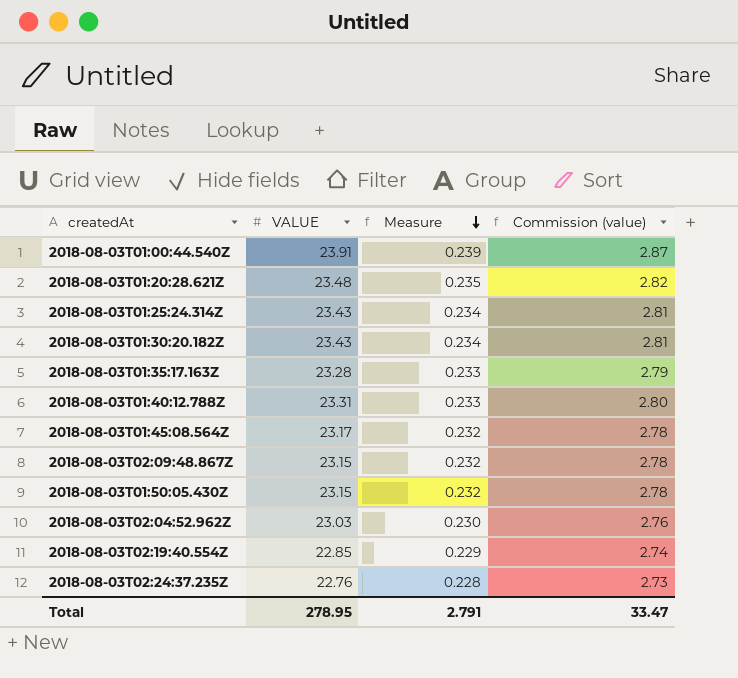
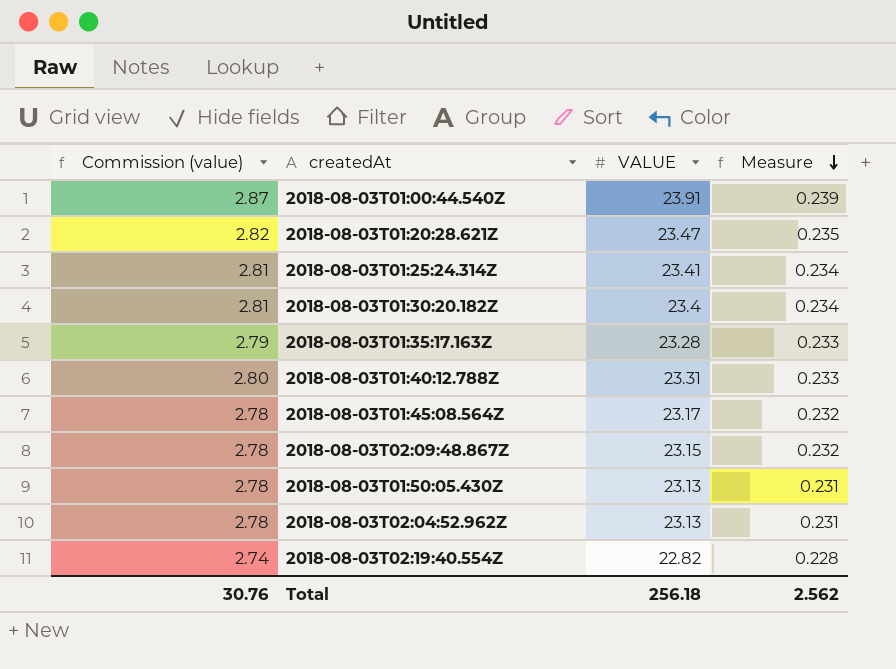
column Commission (value) | position: 4 -> 1
row 2018-08-03T02:24:37.235Z: 22.76 | 0.228 | 2.73 -> none
2018-08-03T01:20:28.621Z | VALUE: 23.48 -> 23.47
2018-08-03T01:25:24.314Z | VALUE: 23.43 -> 23.41
2018-08-03T01:30:20.182Z | VALUE: 23.43 -> 23.4
2018-08-03T01:50:05.430Z | VALUE: 23.15 -> 23.13
2018-08-03T01:50:05.430Z | Measure: 0.232 -> 0.231
2018-08-03T02:04:52.962Z | Commission (value): 2.76 -> 2.78
2018-08-03T02:04:52.962Z | VALUE: 23.03 -> 23.13
2018-08-03T02:04:52.962Z | Measure: 0.230 -> 0.231
2018-08-03T02:19:40.554Z | VALUE: 22.85 -> 22.82
2018-08-03T02:19:40.554Z | Measure: 0.229 -> 0.228
Total | Commission (value): 33.47 -> 30.76
Total | VALUE: 278.95 -> 256.18
Total | Measure: 2.791 -> 2.562

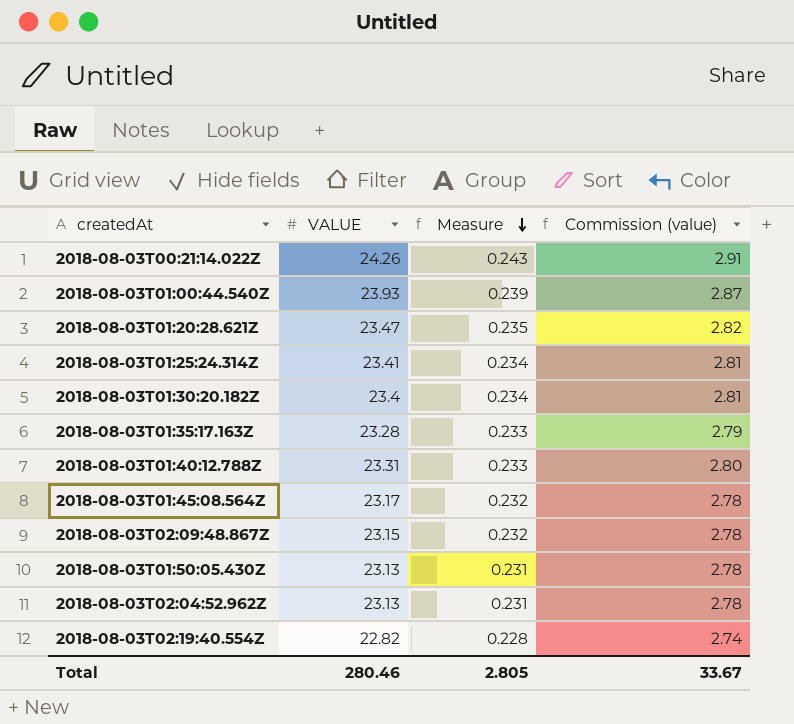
column Commission (value) | position: 1 -> 4
row 2018-08-03T00:21:14.022Z: none -> 24.26 | 0.243 | 2.91
2018-08-03T01:00:44.540Z | VALUE: 23.91 -> 23.93
Total | VALUE: 256.18 -> 280.46
Total | Measure: 2.562 -> 2.805
Total | Commission (value): 30.76 -> 33.67

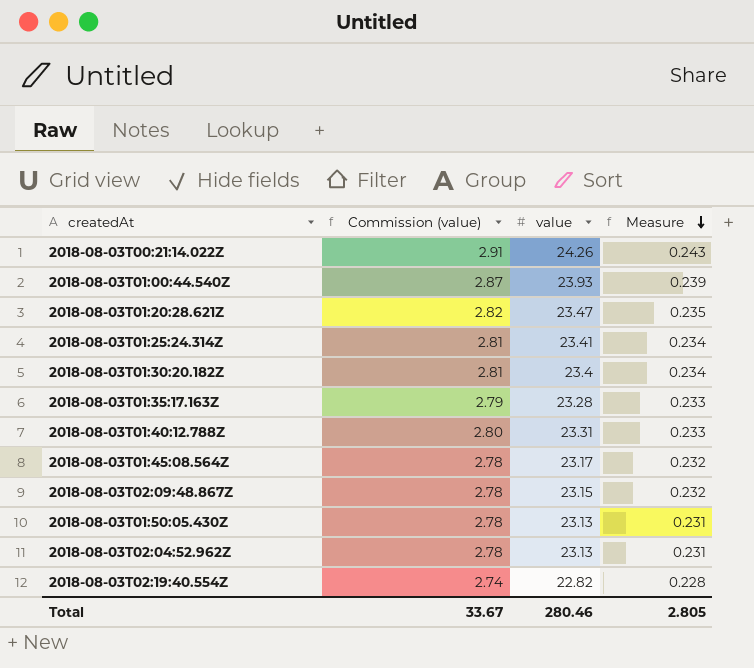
column Commission (value) | position: 4 -> 2
column name: VALUE -> value

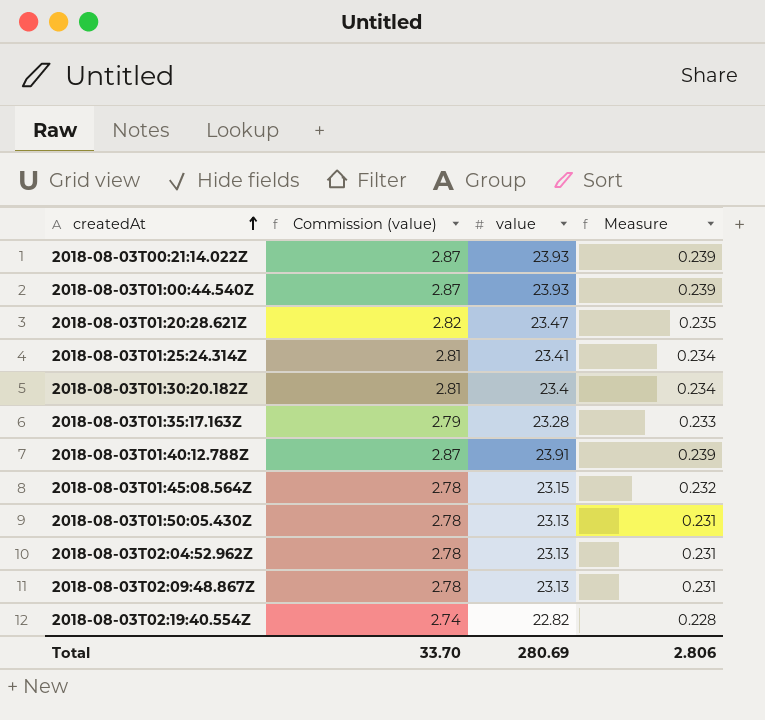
row order: Measure descending -> createdAt ascending
2018-08-03T00:21:14.022Z | Commission (value): 2.91 -> 2.87
2018-08-03T00:21:14.022Z | value: 24.26 -> 23.93
2018-08-03T00:21:14.022Z | Measure: 0.243 -> 0.239
2018-08-03T01:40:12.788Z | Commission (value): 2.80 -> 2.87
2018-08-03T01:40:12.788Z | value: 23.31 -> 23.91
2018-08-03T01:40:12.788Z | Measure: 0.233 -> 0.239
2018-08-03T01:45:08.564Z | value: 23.17 -> 23.15
2018-08-03T02:09:48.867Z | value: 23.15 -> 23.13
2018-08-03T02:09:48.867Z | Measure: 0.232 -> 0.231
Total | Commission (value): 33.67 -> 33.70
Total | value: 280.46 -> 280.69
Total | Measure: 2.805 -> 2.806

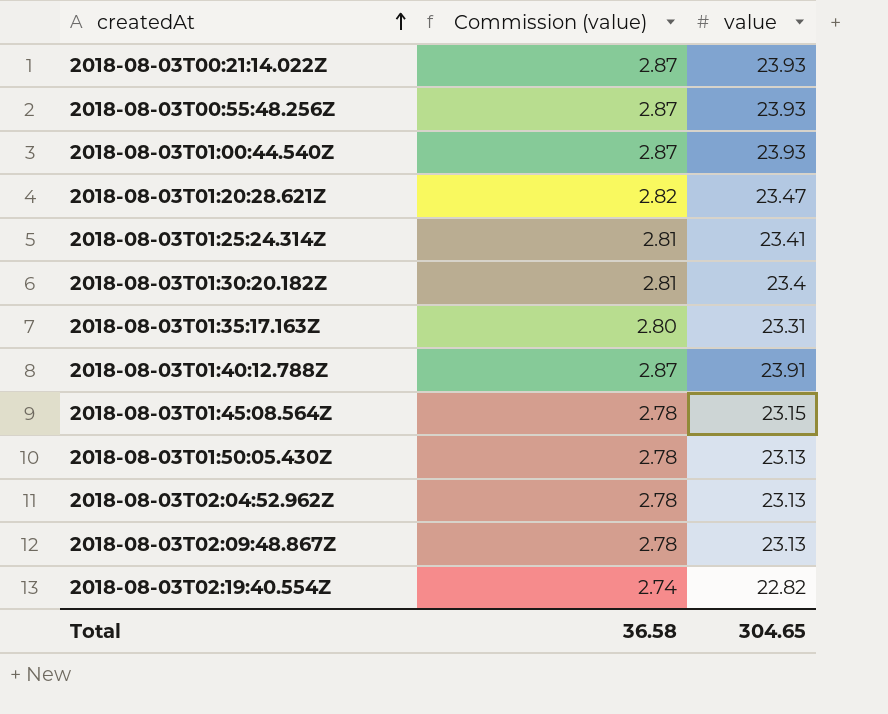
column Measure | formula: [value] * 0.01 -> none
row 2018-08-03T00:55:48.256Z: none -> 2.87 | 23.93
2018-08-03T01:35:17.163Z | Commission (value): 2.79 -> 2.80
2018-08-03T01:35:17.163Z | value: 23.28 -> 23.31
Total | Commission (value): 33.70 -> 36.58
Total | value: 280.69 -> 304.65

